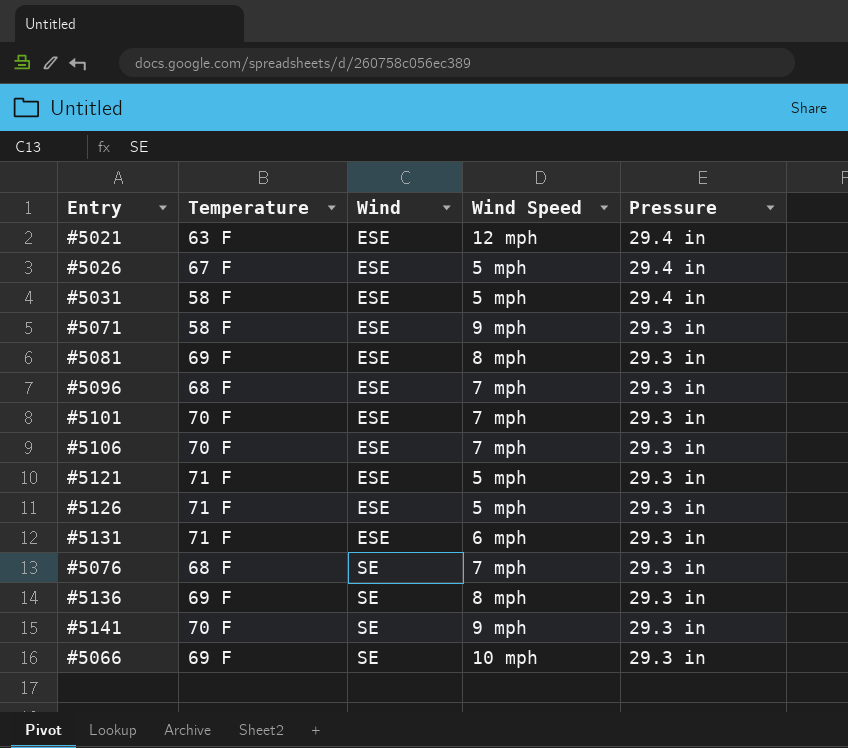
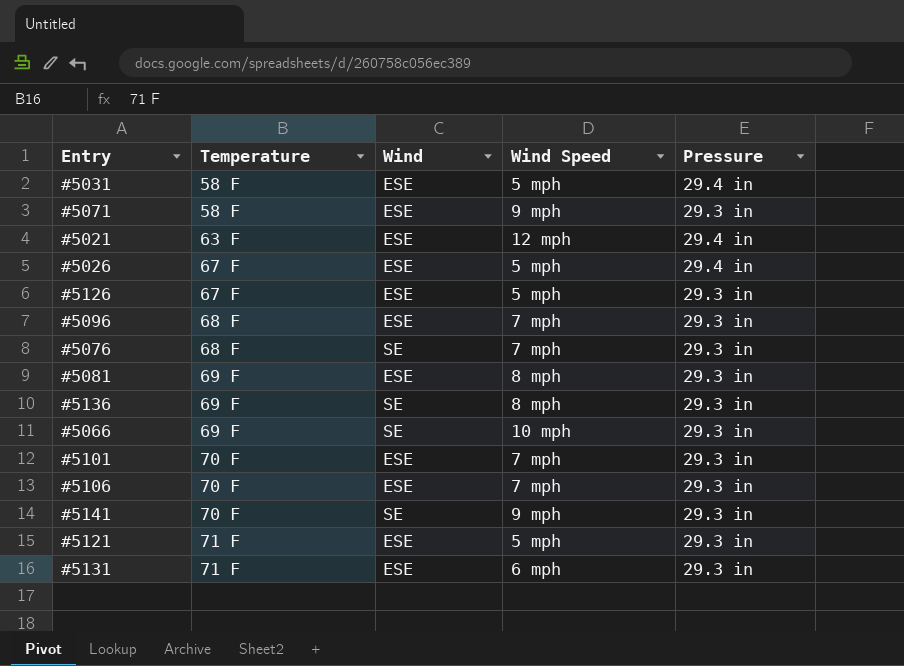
row order: Wind ascending -> Temperature ascending
#5126 | Temperature: 71 F -> 67 F

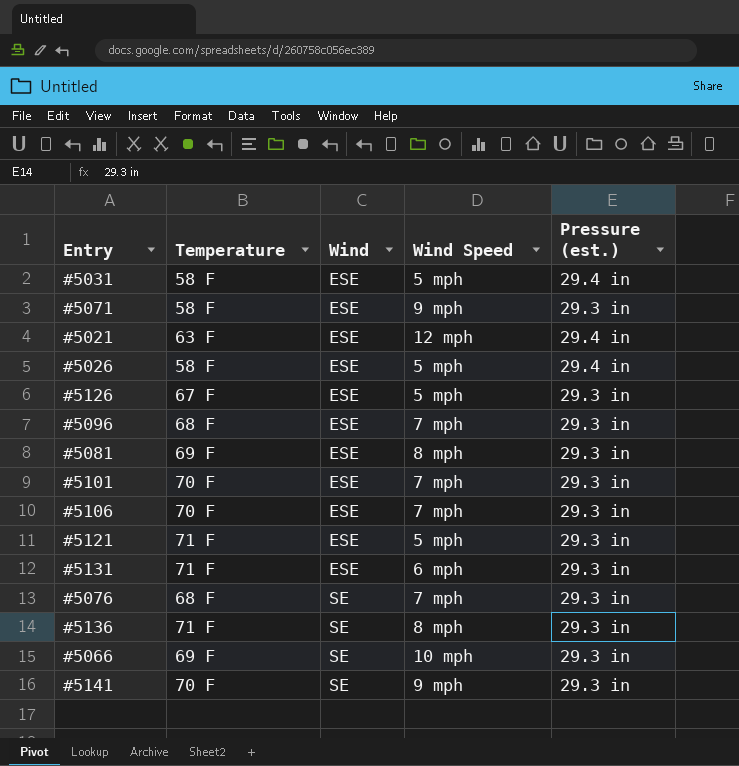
row order: Temperature ascending -> Wind ascending
column name: Pressure -> Pressure (est.)
#5026 | Temperature: 67 F -> 58 F
#5136 | Temperature: 69 F -> 71 F

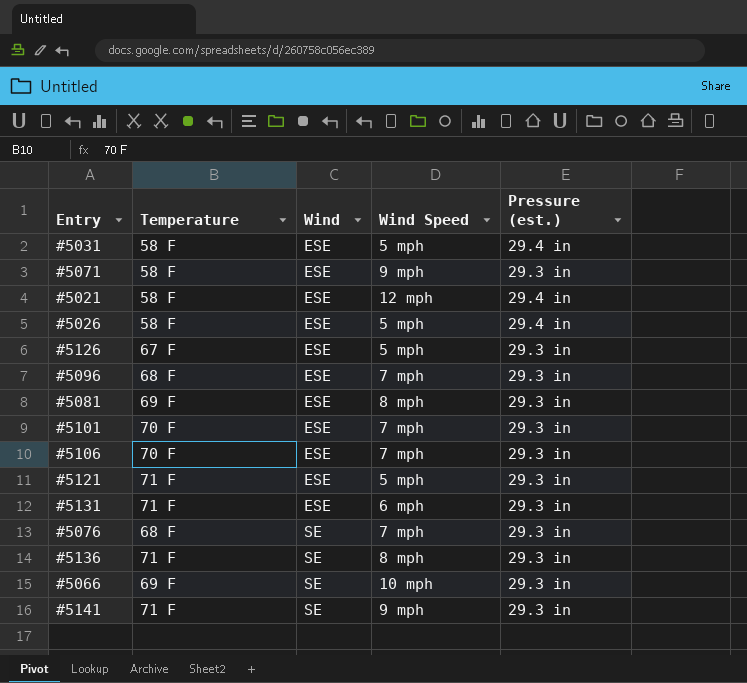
#5021 | Temperature: 63 F -> 58 F
#5141 | Temperature: 70 F -> 71 F

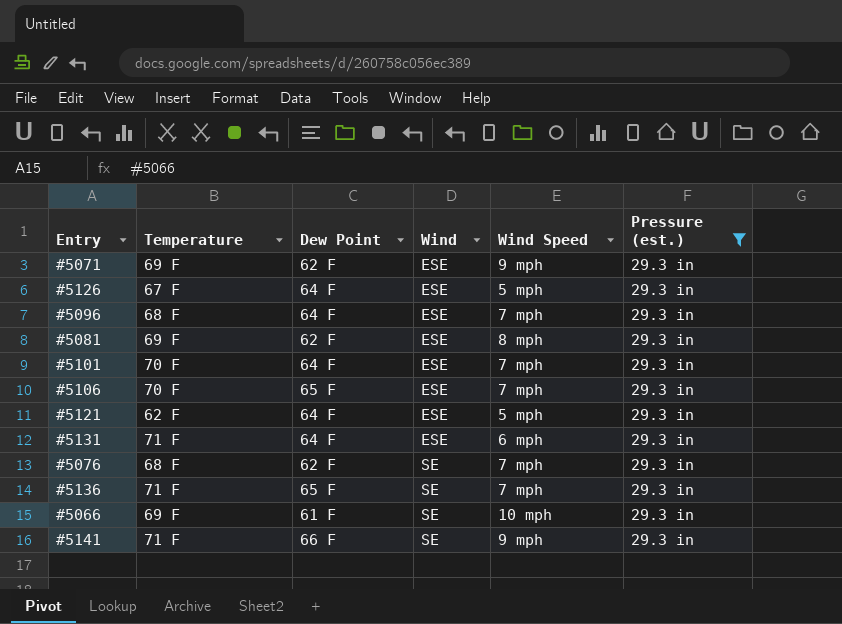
filter: none -> Pressure (est.) = 29.3 in
column Dew Point | position: none -> 3
#5071 | Temperature: 58 F -> 69 F
#5121 | Temperature: 71 F -> 62 F
#5136 | Wind Speed: 8 mph -> 7 mph

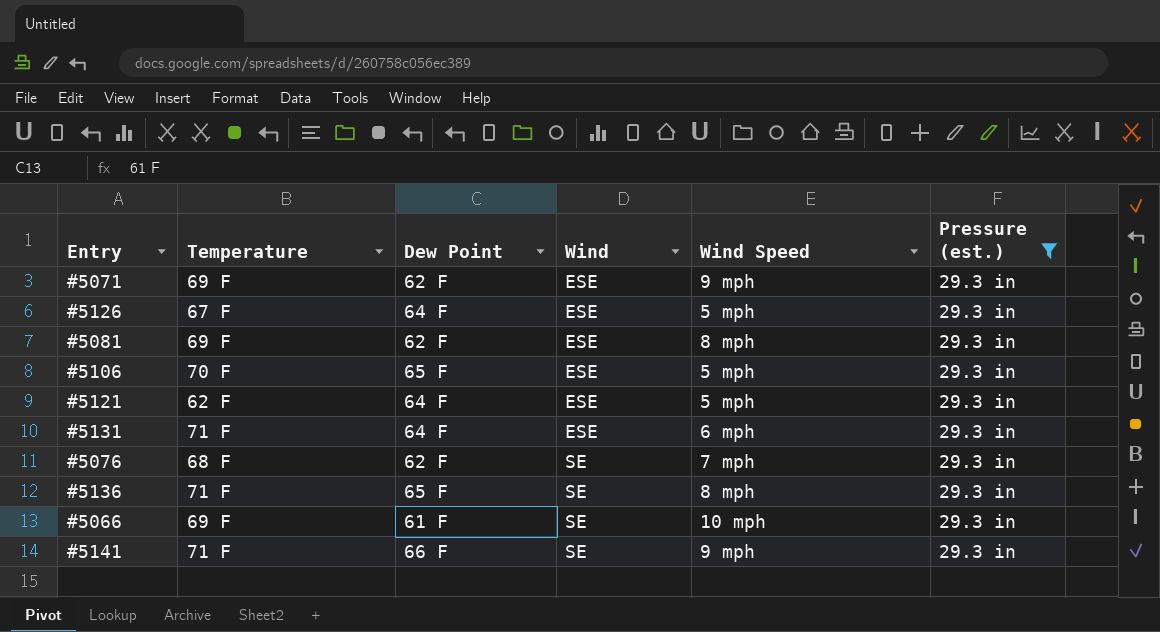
row #5096: 68 F | 64 F | ESE | 7 mph | 29.3 in -> none
row #5101: 70 F | 64 F | ESE | 7 mph | 29.3 in -> none
#5106 | Wind Speed: 7 mph -> 5 mph
#5136 | Wind Speed: 7 mph -> 8 mph

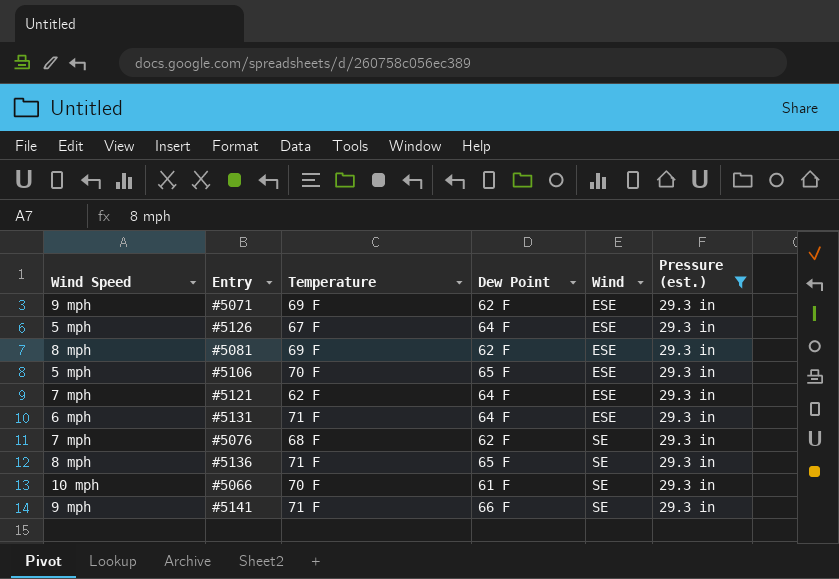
column Wind Speed | position: 5 -> 1
#5121 | Wind Speed: 5 mph -> 7 mph
#5066 | Temperature: 69 F -> 70 F

